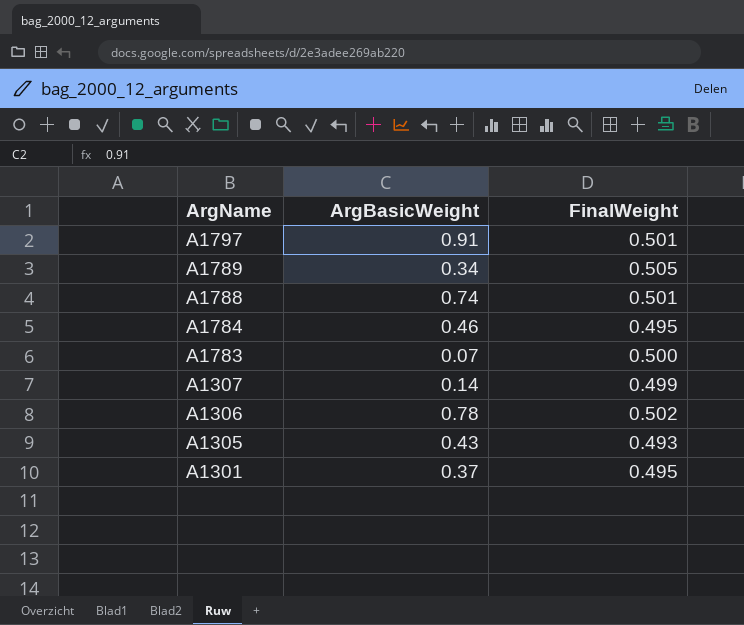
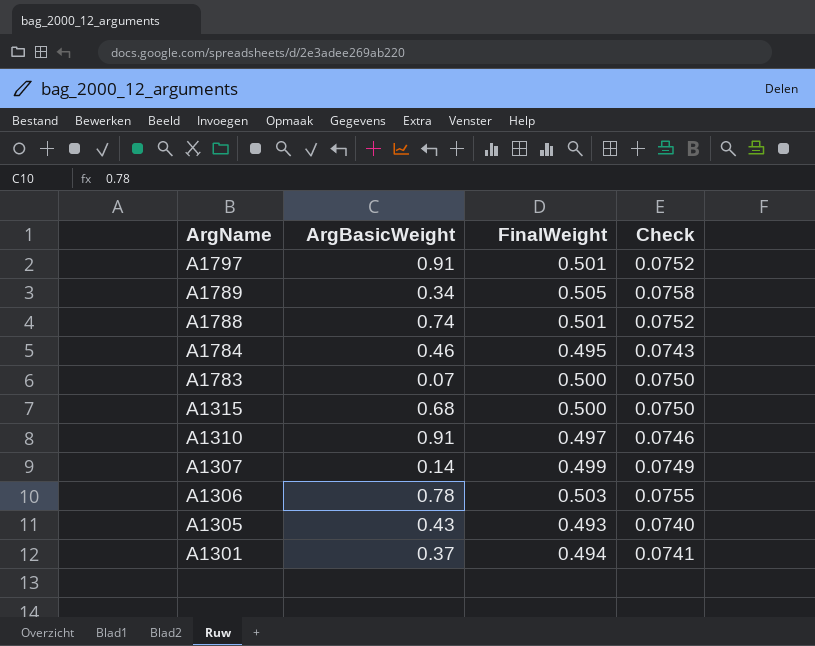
column Check | formula: none -> [FinalWeight] * 0.15
row A1315: none -> 0.68 | 0.500 | 0.0750
row A1310: none -> 0.91 | 0.497 | 0.0746
A1306 | FinalWeight: 0.502 -> 0.503
A1301 | FinalWeight: 0.495 -> 0.494

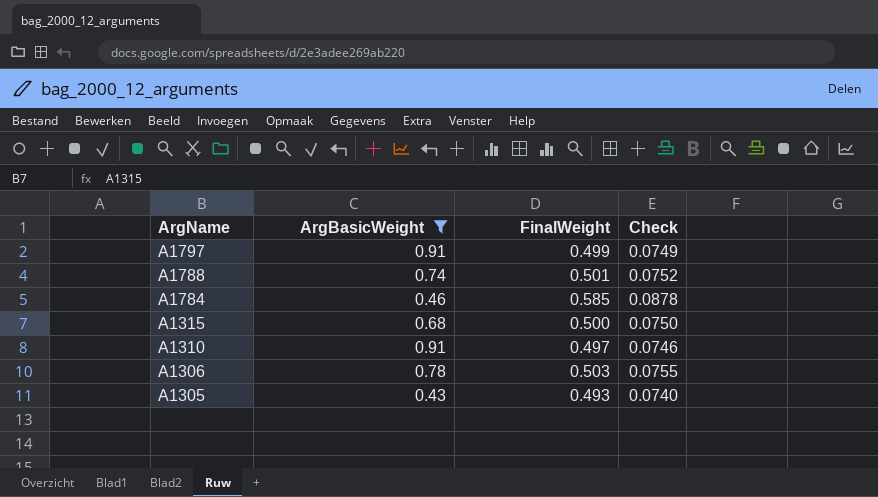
filter: none -> ArgBasicWeight >= 0.43
A1797 | FinalWeight: 0.501 -> 0.499
A1797 | Check: 0.0752 -> 0.0749
A1784 | FinalWeight: 0.495 -> 0.585
A1784 | Check: 0.0743 -> 0.0878

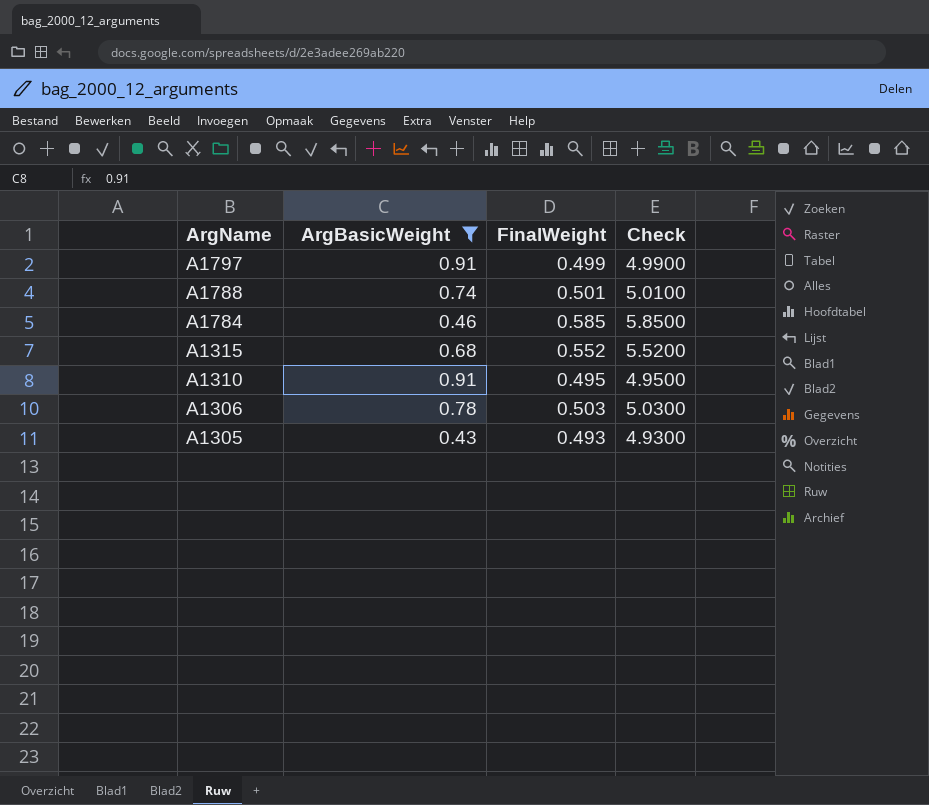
column Check | formula: [FinalWeight] * 0.15 -> [FinalWeight] * 10
A1315 | FinalWeight: 0.500 -> 0.552
A1310 | FinalWeight: 0.497 -> 0.495

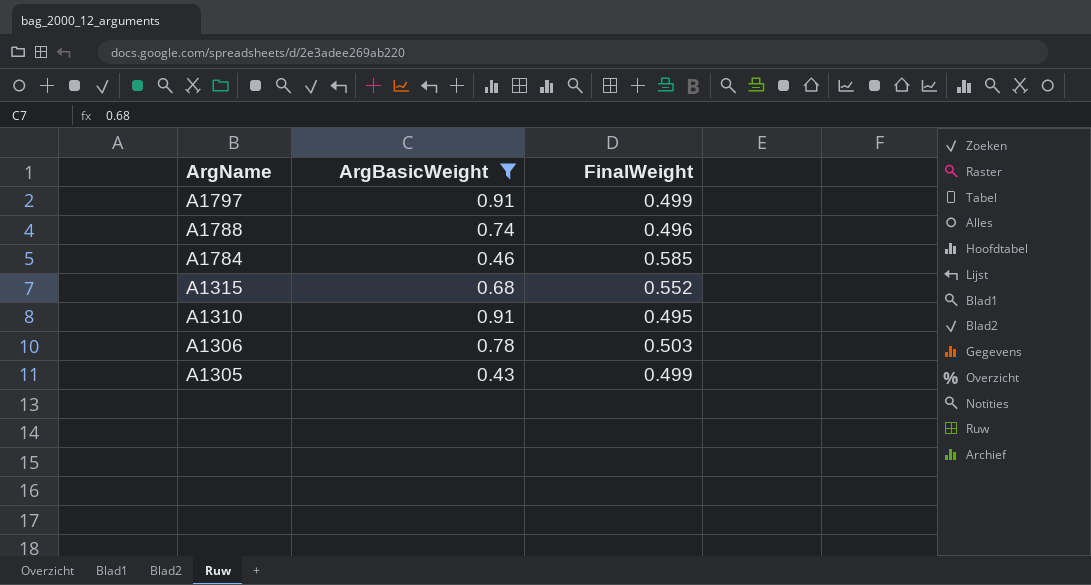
column Check | formula: [FinalWeight] * 10 -> none
A1788 | FinalWeight: 0.501 -> 0.496
A1305 | FinalWeight: 0.493 -> 0.499

